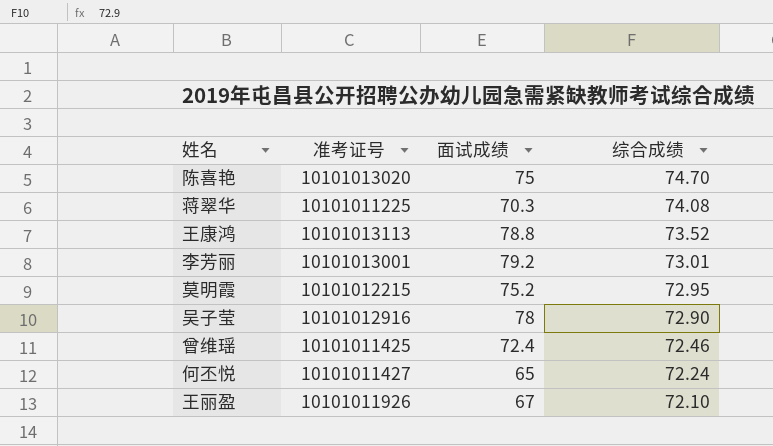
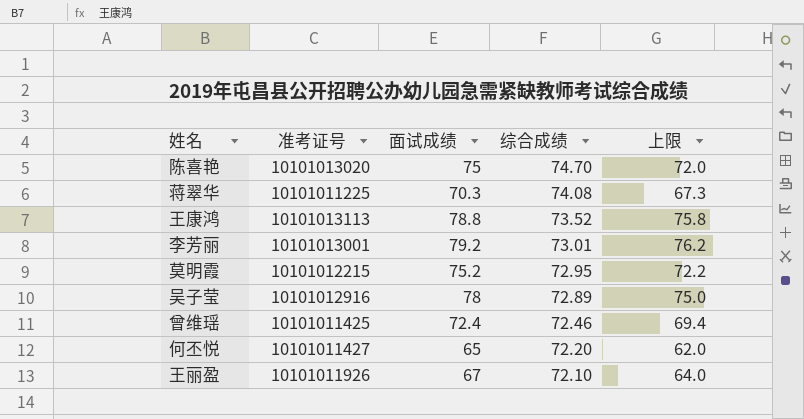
column 上限 | formula: none -> [面试成绩] - 3
吴子莹 | 综合成绩: 72.90 -> 72.89
何丕悦 | 综合成绩: 72.24 -> 72.20

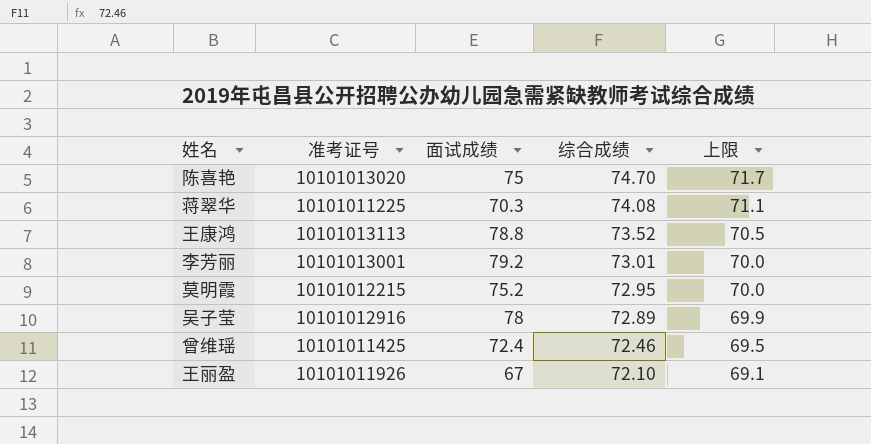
column 上限 | formula: [面试成绩] - 3 -> [综合成绩] - 3
row 何丕悦: 10101011427 | 65 | 72.20 | 62.0 -> none

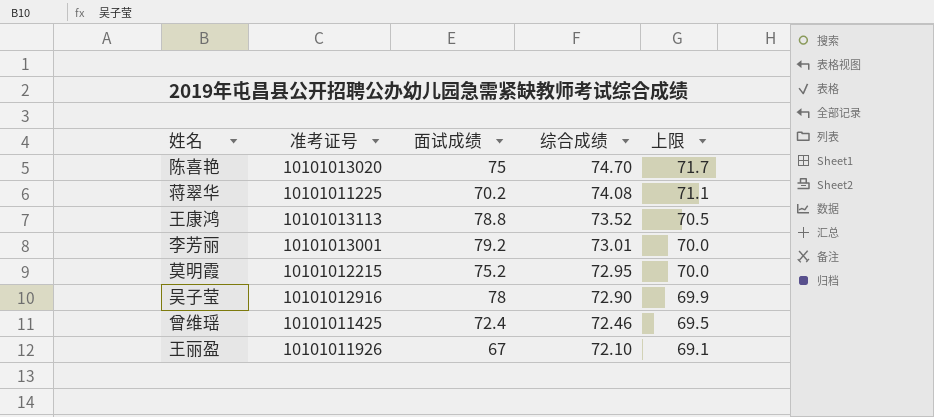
蒋翠华 | 面试成绩: 70.3 -> 70.2
吴子莹 | 综合成绩: 72.89 -> 72.90

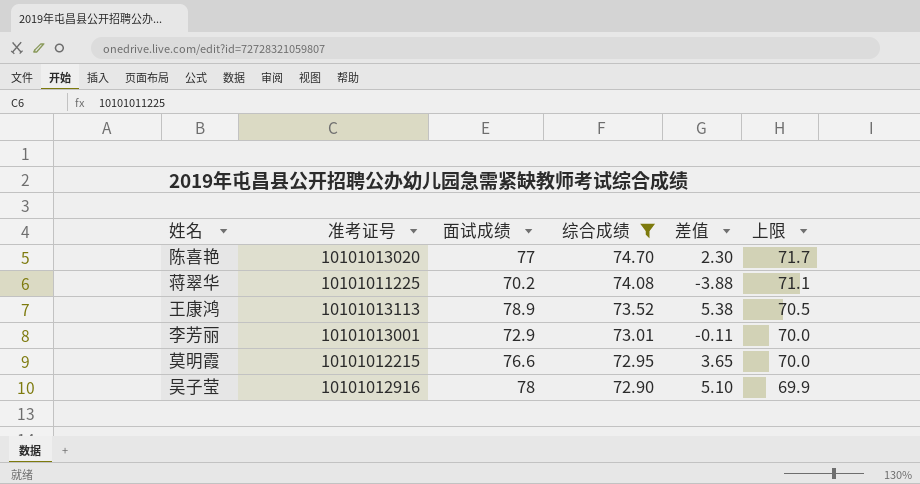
filter: none -> 综合成绩 >= 72.90
column 差值 | formula: none -> [面试成绩] - [综合成绩]
陈喜艳 | 面试成绩: 75 -> 77
王康鸿 | 面试成绩: 78.8 -> 78.9
李芳丽 | 面试成绩: 79.2 -> 72.9
莫明霞 | 面试成绩: 75.2 -> 76.6

